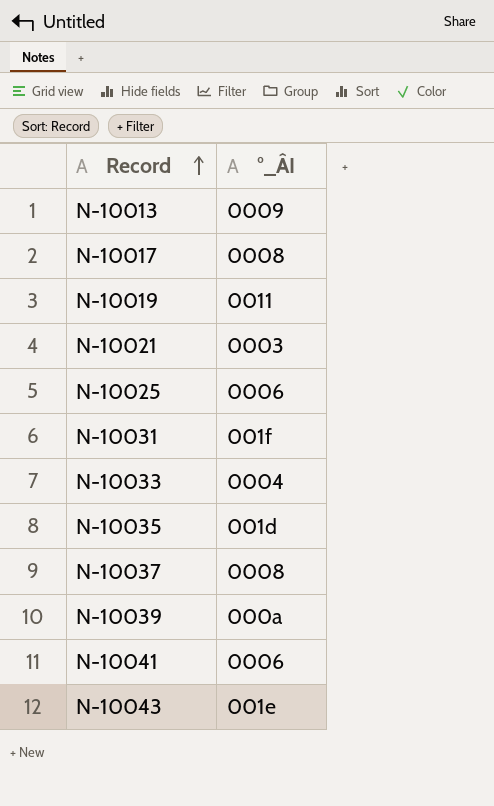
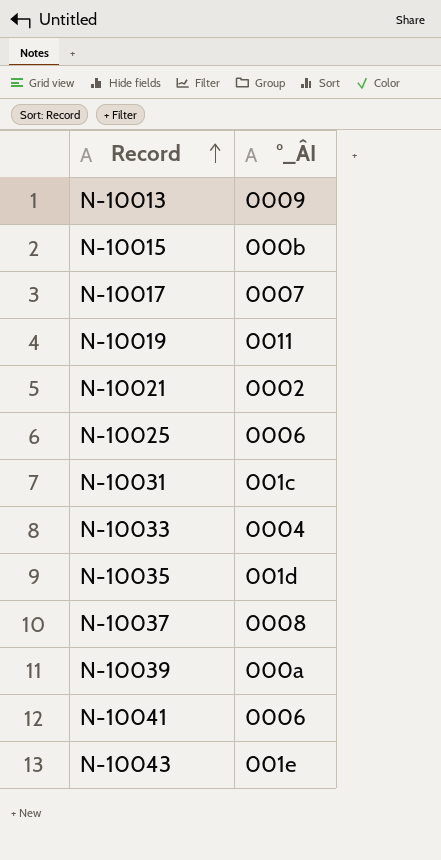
row N-10015: none -> 000b
N-10017 | °_ÂI: 0008 -> 0007
N-10021 | °_ÂI: 0003 -> 0002
N-10031 | °_ÂI: 001f -> 001c

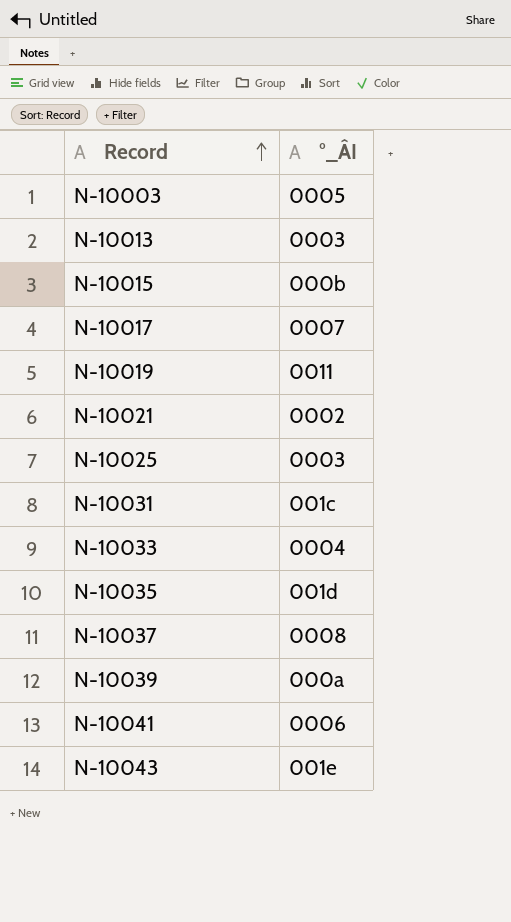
row N-10003: none -> 0005
N-10013 | °_ÂI: 0009 -> 0003
N-10025 | °_ÂI: 0006 -> 0003

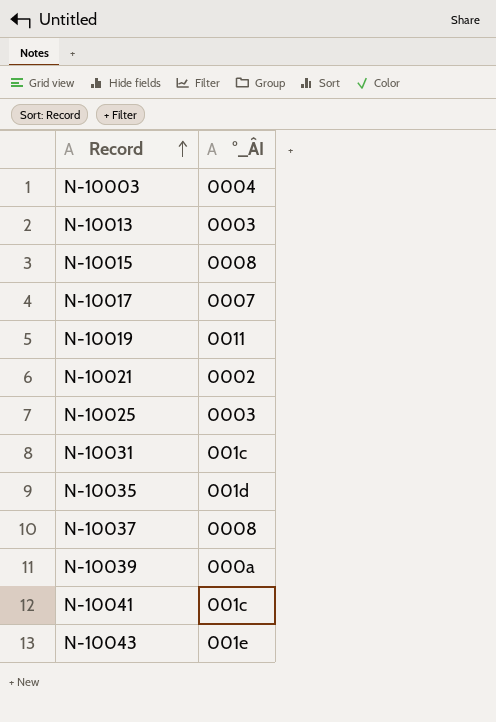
row N-10033: 0004 -> none
N-10003 | °_ÂI: 0005 -> 0004
N-10015 | °_ÂI: 000b -> 0008
N-10041 | °_ÂI: 0006 -> 001c

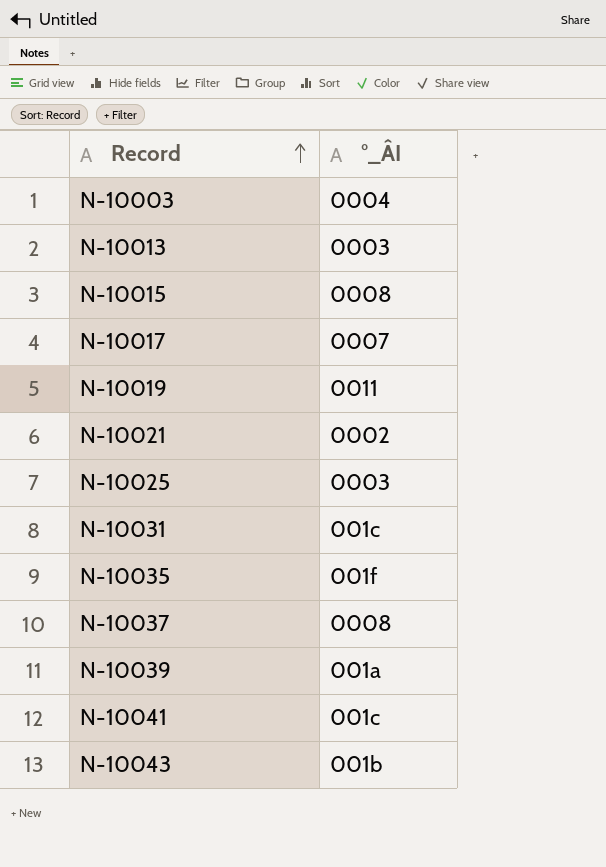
N-10035 | °_ÂI: 001d -> 001f
N-10039 | °_ÂI: 000a -> 001a
N-10043 | °_ÂI: 001e -> 001b

